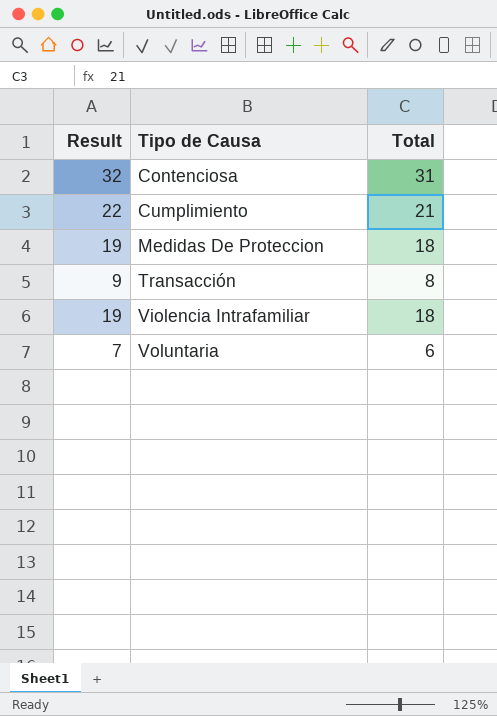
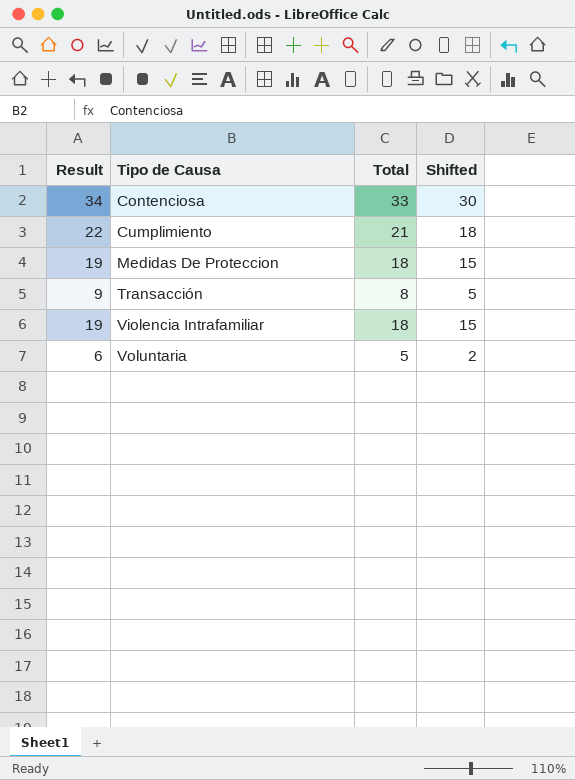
column Shifted | formula: none -> [Total] - 3
Contenciosa | Result: 32 -> 34
Contenciosa | Total: 31 -> 33
Voluntaria | Result: 7 -> 6
Voluntaria | Total: 6 -> 5

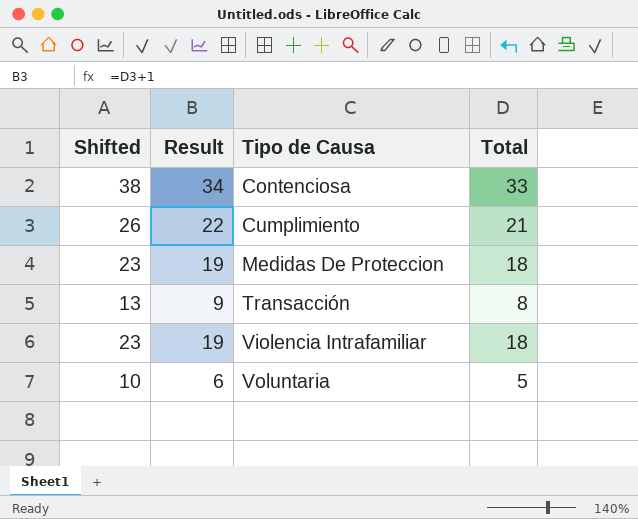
column Shifted | formula: [Total] - 3 -> [Total] + 5
column Shifted | position: 4 -> 1

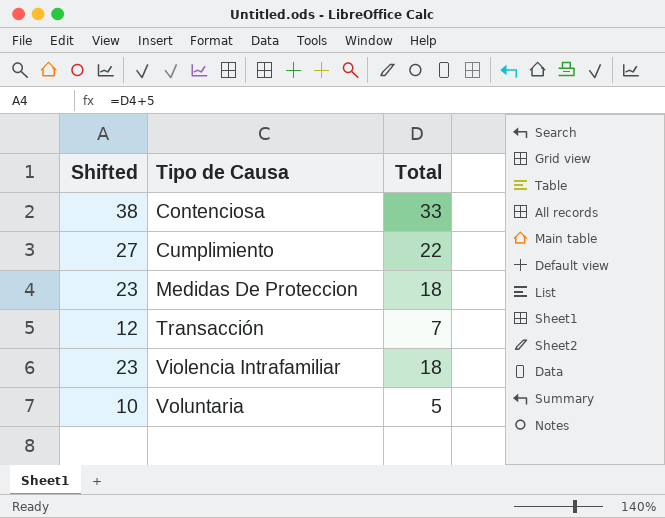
column Result | formula: [Total] + 1 -> none
Cumplimiento | Shifted: 26 -> 27
Cumplimiento | Total: 21 -> 22
Transacción | Shifted: 13 -> 12
Transacción | Total: 8 -> 7

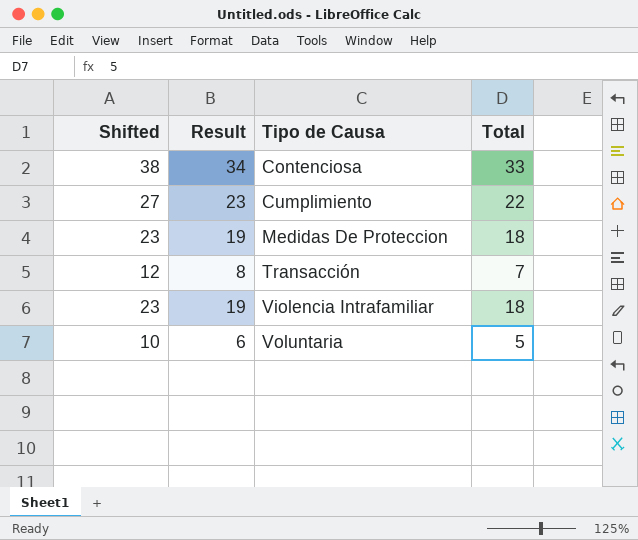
column Result | formula: none -> [Total] + 1

